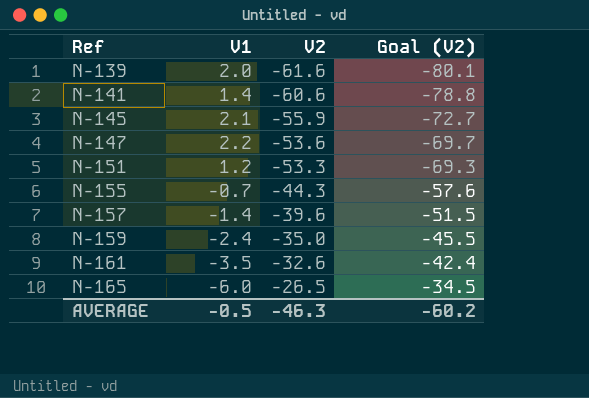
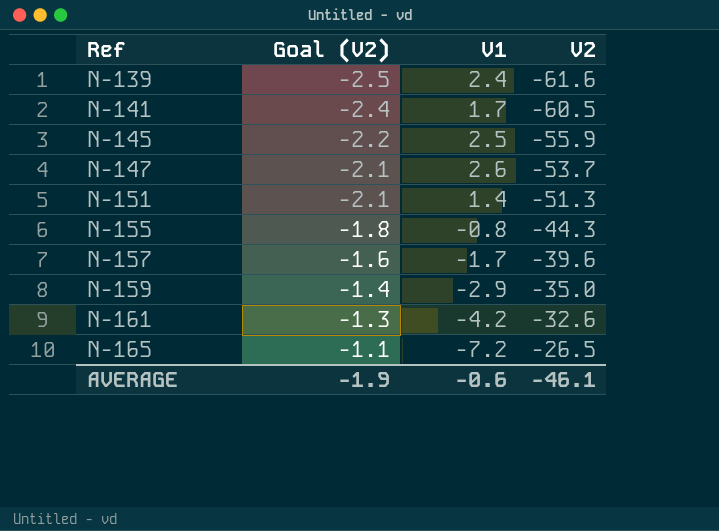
column Goal (V2) | formula: [V2] * 1.3 -> [V2] * 0.04
column Goal (V2) | position: 4 -> 2
N-139 | V1: 2.0 -> 2.4
N-141 | V1: 1.4 -> 1.7
N-141 | V2: -60.6 -> -60.5
N-145 | V1: 2.1 -> 2.5
N-147 | V1: 2.2 -> 2.6
N-147 | V2: -53.6 -> -53.7
N-151 | V1: 1.2 -> 1.4
N-151 | V2: -53.3 -> -51.3
N-155 | V1: -0.7 -> -0.8
N-157 | V1: -1.4 -> -1.7
N-159 | V1: -2.4 -> -2.9
N-161 | V1: -3.5 -> -4.2
N-165 | V1: -6.0 -> -7.2
AVERAGE | Goal (V2): -60.2 -> -1.9
AVERAGE | V1: -0.5 -> -0.6
AVERAGE | V2: -46.3 -> -46.1

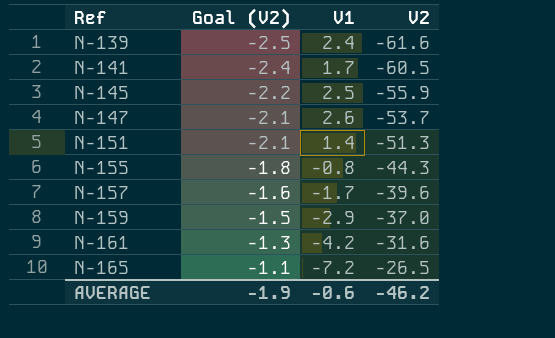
N-159 | Goal (V2): -1.4 -> -1.5
N-159 | V2: -35.0 -> -37.0
N-161 | V2: -32.6 -> -31.6
AVERAGE | V2: -46.1 -> -46.2

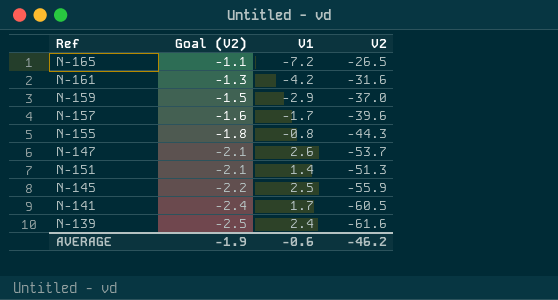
row order: Ref ascending -> Goal (V2) descending

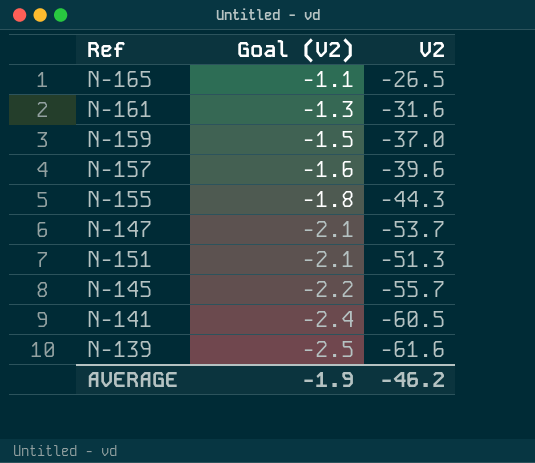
column V1 | position: 3 -> none
N-145 | V2: -55.9 -> -55.7

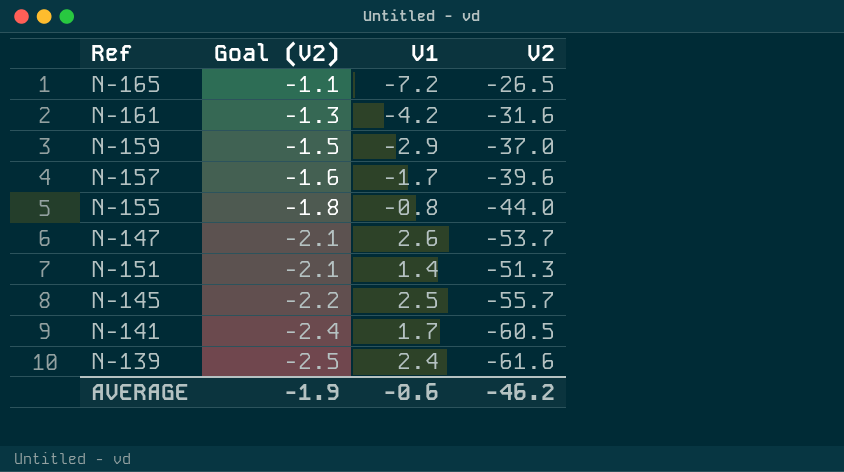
column V1 | position: none -> 3
N-155 | V2: -44.3 -> -44.0

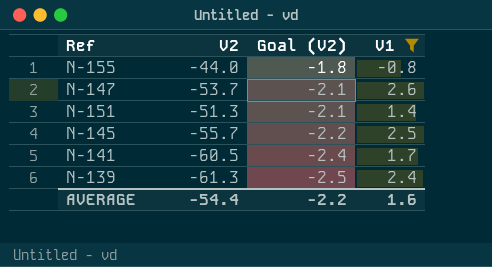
filter: none -> V1 >= -0.8
column V2 | position: 4 -> 2
N-139 | V2: -61.6 -> -61.3
AVERAGE | V2: -46.2 -> -54.4
AVERAGE | Goal (V2): -1.9 -> -2.2
AVERAGE | V1: -0.6 -> 1.6

